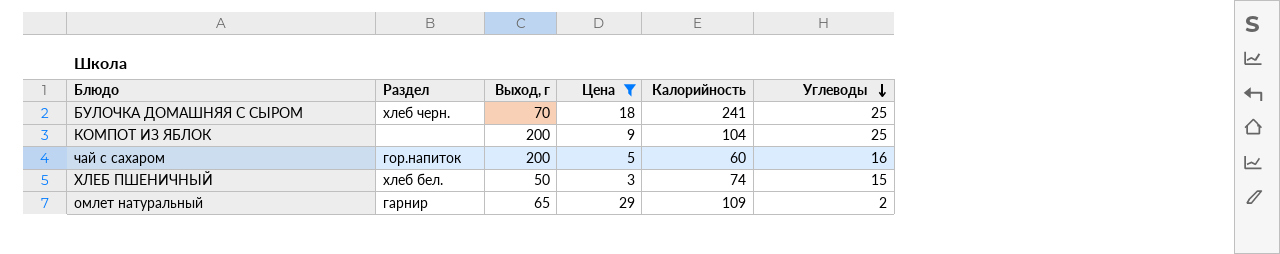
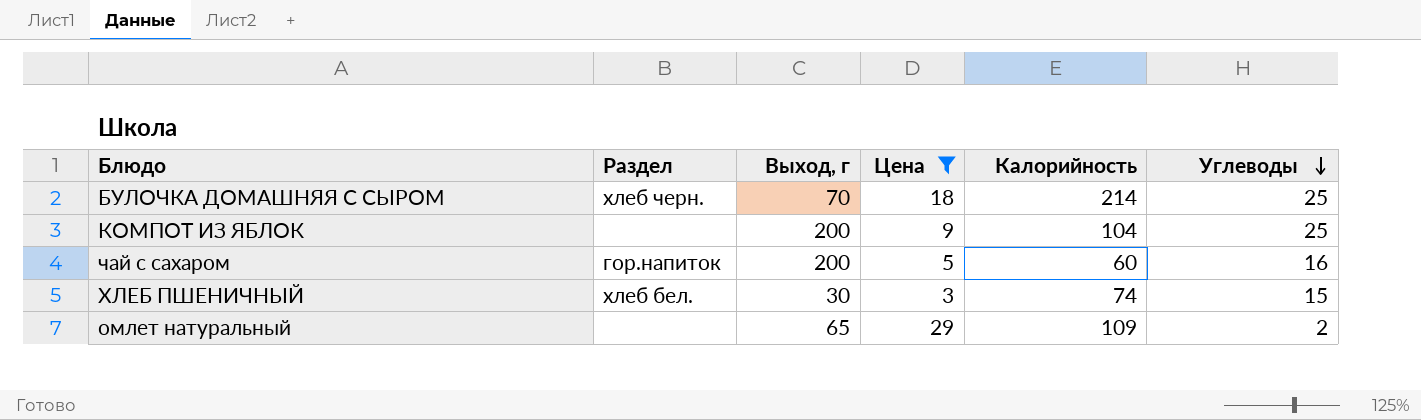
БУЛОЧКА ДОМАШНЯЯ С СЫРОМ | Калорийность: 241 -> 214
ХЛЕБ ПШЕНИЧНЫЙ | Выход, г: 50 -> 30
омлет натуральный | Раздел: гарнир -> none

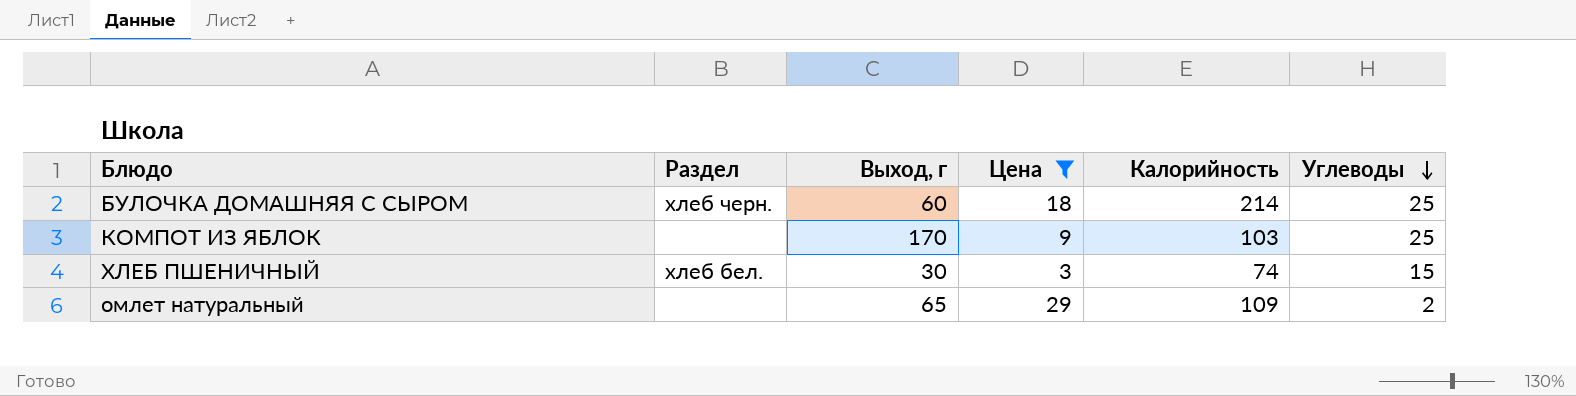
row чай с сахаром: гор.напиток | 200 | 5 | 60 | 16 -> none
БУЛОЧКА ДОМАШНЯЯ С СЫРОМ | Выход, г: 70 -> 60
КОМПОТ ИЗ ЯБЛОК | Выход, г: 200 -> 170
КОМПОТ ИЗ ЯБЛОК | Калорийность: 104 -> 103

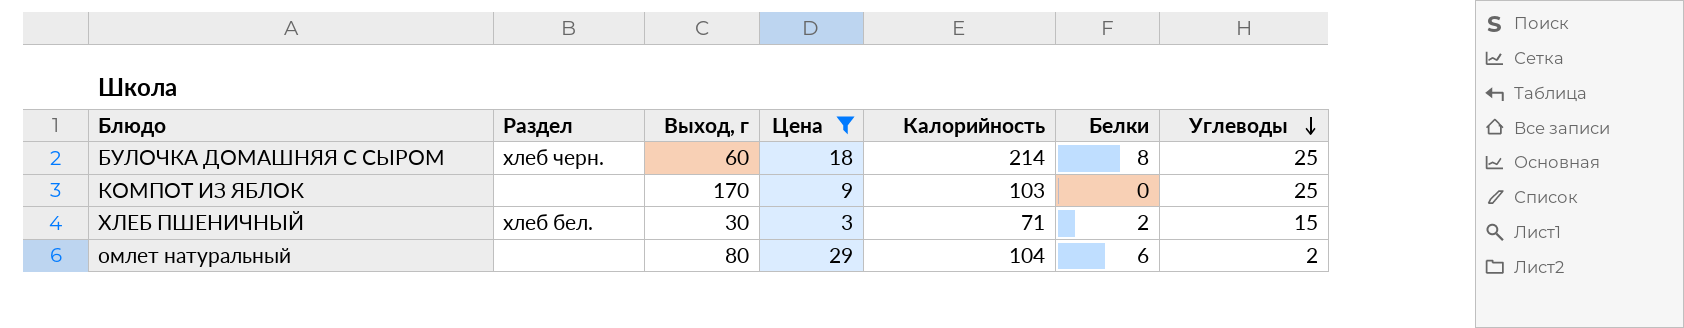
column Белки | position: none -> 6
ХЛЕБ ПШЕНИЧНЫЙ | Калорийность: 74 -> 71
омлет натуральный | Выход, г: 65 -> 80
омлет натуральный | Калорийность: 109 -> 104

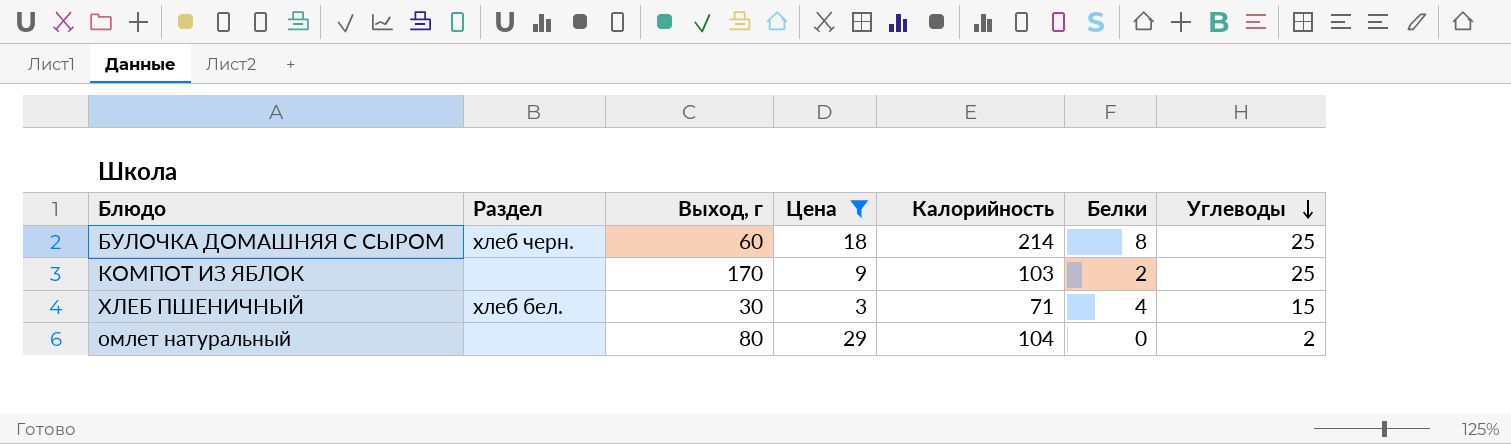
КОМПОТ ИЗ ЯБЛОК | Белки: 0 -> 2
ХЛЕБ ПШЕНИЧНЫЙ | Белки: 2 -> 4
омлет натуральный | Белки: 6 -> 0

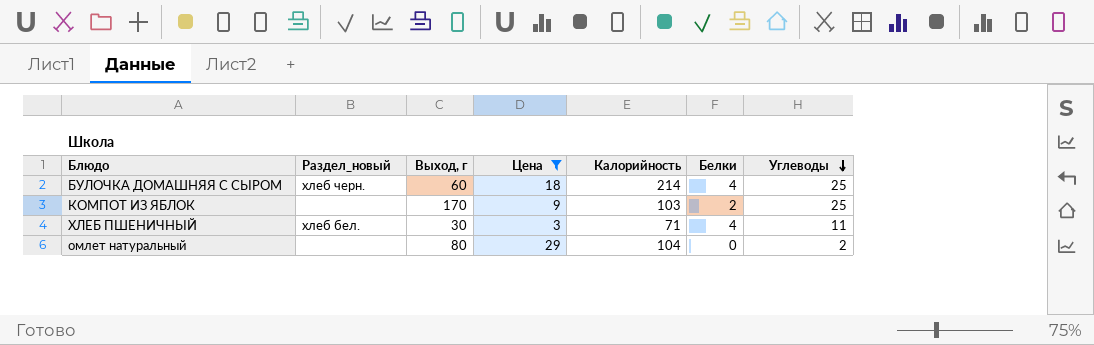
column name: Раздел -> Раздел_новый
БУЛОЧКА ДОМАШНЯЯ С СЫРОМ | Белки: 8 -> 4
ХЛЕБ ПШЕНИЧНЫЙ | Углеводы: 15 -> 11

